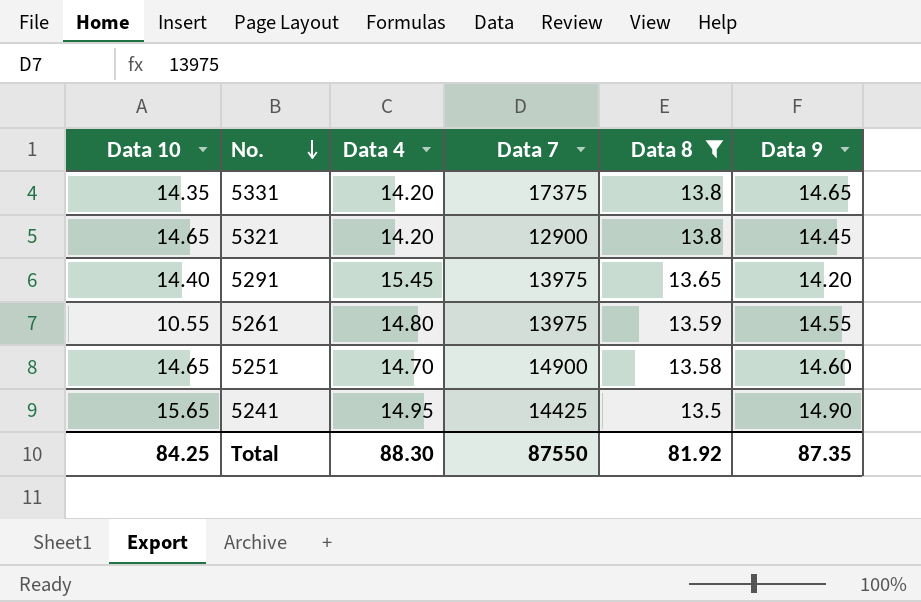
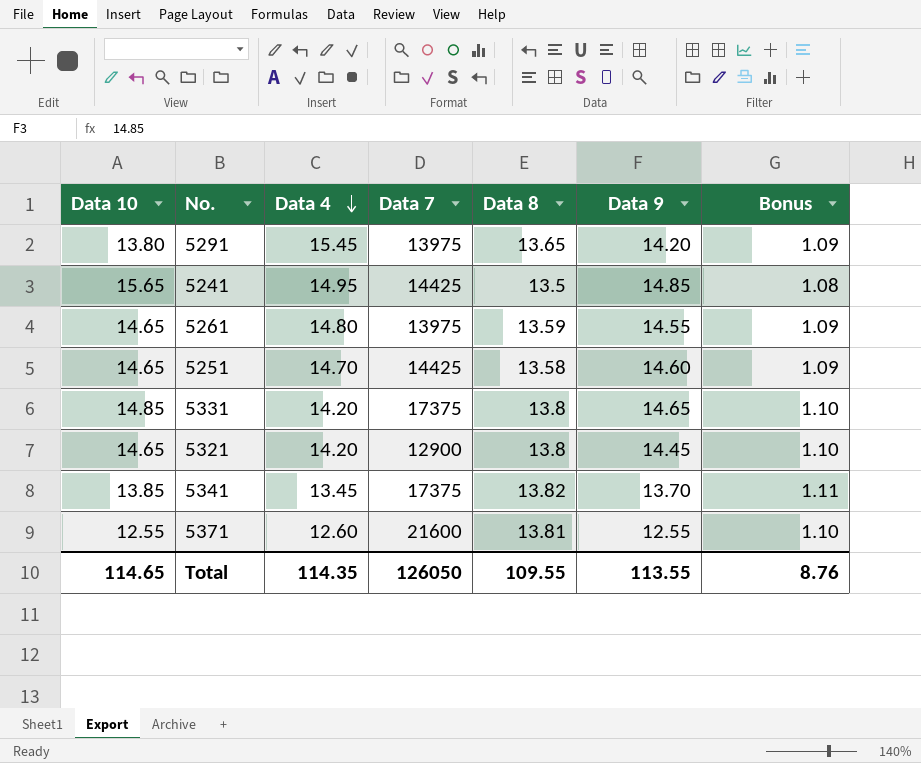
filter: Data 8 <= 13.8 -> none
row order: No. descending -> Data 4 descending
column Bonus | formula: none -> [Data 8] * 0.08
5291 | Data 10: 14.40 -> 13.80
5241 | Data 9: 14.90 -> 14.85
5261 | Data 10: 10.55 -> 14.65
5251 | Data 7: 14900 -> 14425
5331 | Data 10: 14.35 -> 14.85
Total | Data 10: 84.25 -> 114.65
Total | Data 4: 88.30 -> 114.35
Total | Data 7: 87550 -> 126050
Total | Data 8: 81.92 -> 109.55
Total | Data 9: 87.35 -> 113.55

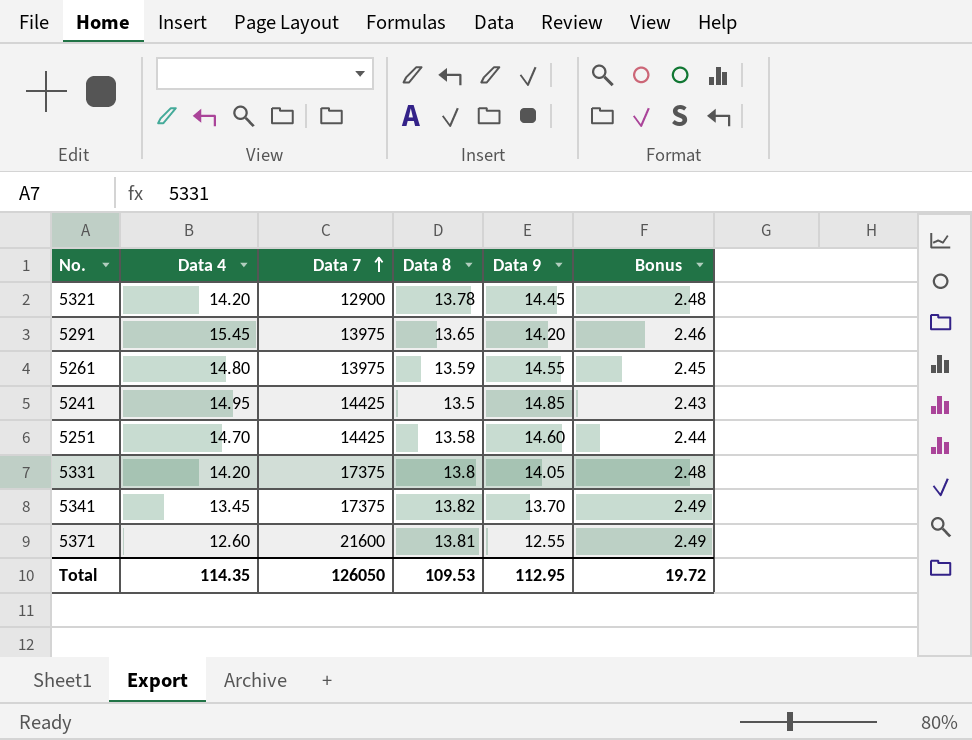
row order: Data 4 descending -> Data 7 ascending
column Data 10 | position: 1 -> none
column Bonus | formula: [Data 8] * 0.08 -> [Data 8] * 0.18
5321 | Data 8: 13.8 -> 13.78
5331 | Data 9: 14.65 -> 14.05
Total | Data 8: 109.55 -> 109.53
Total | Data 9: 113.55 -> 112.95
Total | Bonus: 8.76 -> 19.72

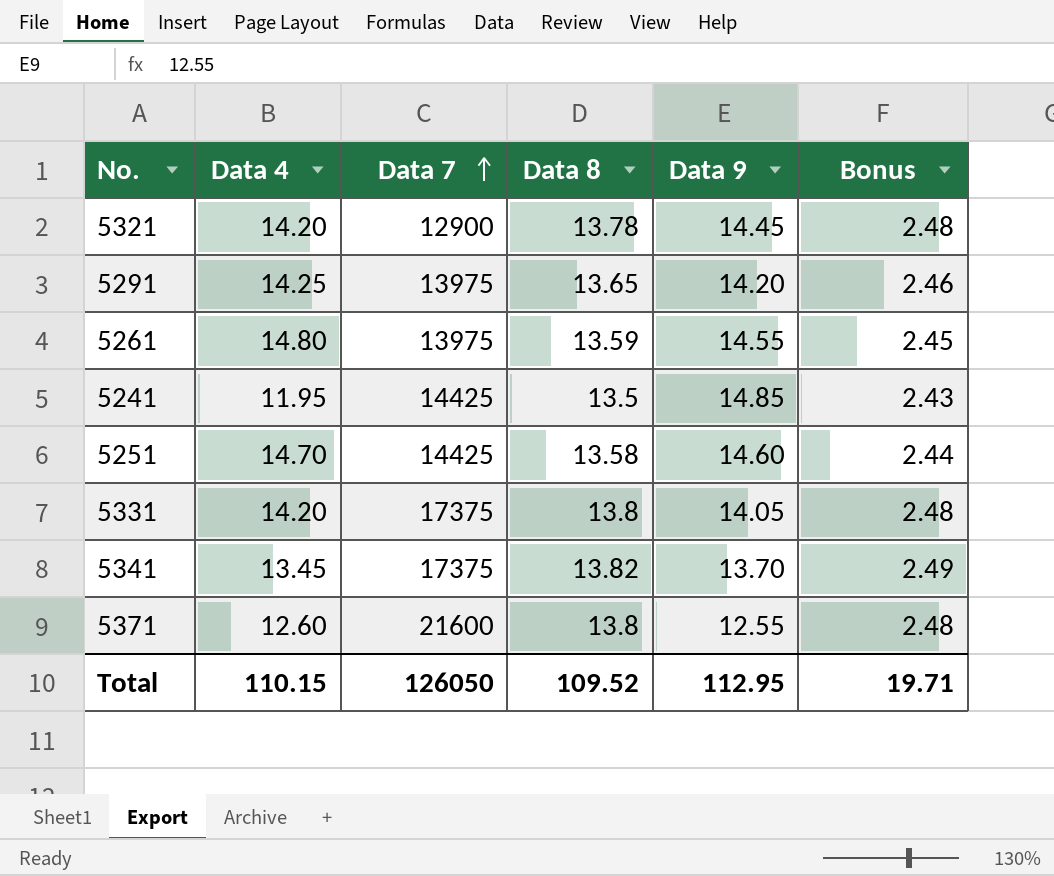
5291 | Data 4: 15.45 -> 14.25
5241 | Data 4: 14.95 -> 11.95
5371 | Data 8: 13.81 -> 13.8
5371 | Bonus: 2.49 -> 2.48
Total | Data 4: 114.35 -> 110.15
Total | Data 8: 109.53 -> 109.52
Total | Bonus: 19.72 -> 19.71

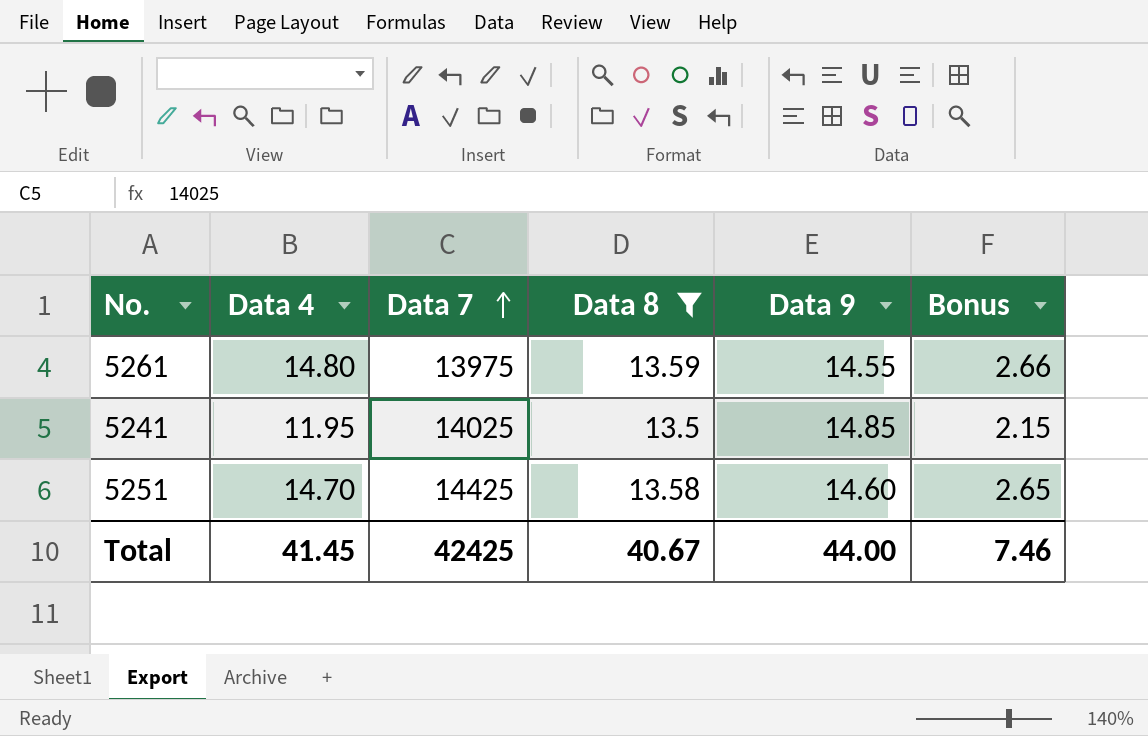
filter: none -> Data 8 <= 13.59
column Bonus | formula: [Data 8] * 0.18 -> [Data 4] * 0.18
5241 | Data 7: 14425 -> 14025
Total | Data 4: 110.15 -> 41.45
Total | Data 7: 126050 -> 42425
Total | Data 8: 109.52 -> 40.67
Total | Data 9: 112.95 -> 44.00
Total | Bonus: 19.71 -> 7.46

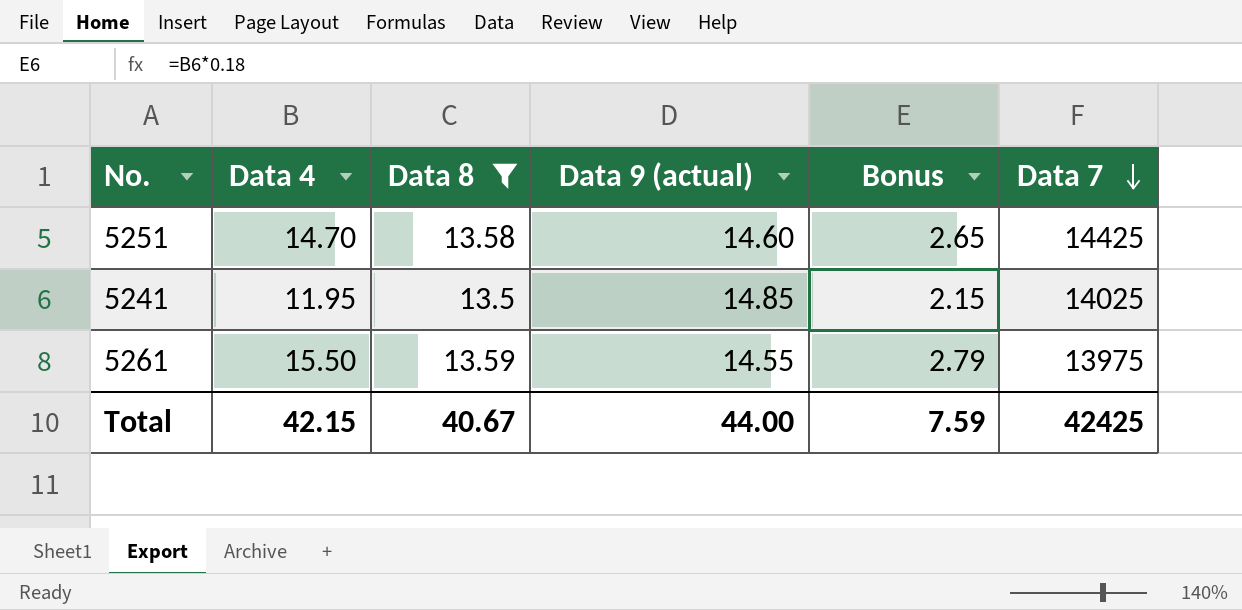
row order: Data 7 ascending -> Data 7 descending
column name: Data 9 -> Data 9 (actual)
column Data 7 | position: 3 -> 6
5261 | Data 4: 14.80 -> 15.50
5261 | Bonus: 2.66 -> 2.79
Total | Data 4: 41.45 -> 42.15
Total | Bonus: 7.46 -> 7.59

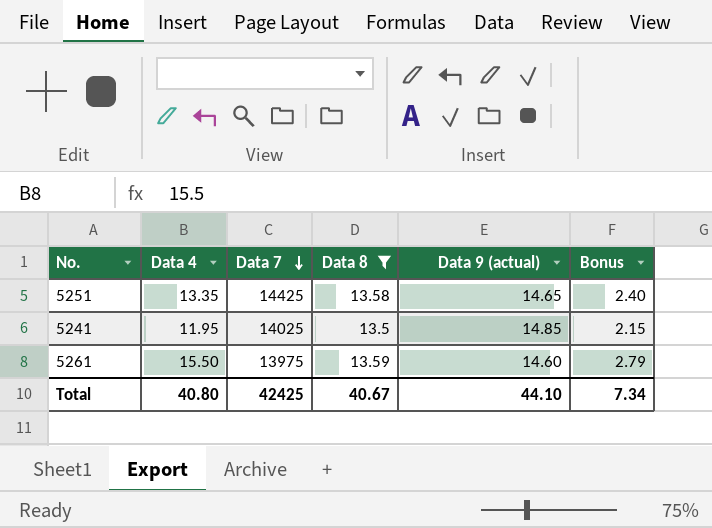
column Data 7 | position: 6 -> 3
5251 | Data 4: 14.70 -> 13.35
5251 | Data 9 (actual): 14.60 -> 14.65
5251 | Bonus: 2.65 -> 2.40
5261 | Data 9 (actual): 14.55 -> 14.60
Total | Data 4: 42.15 -> 40.80
Total | Data 9 (actual): 44.00 -> 44.10
Total | Bonus: 7.59 -> 7.34

